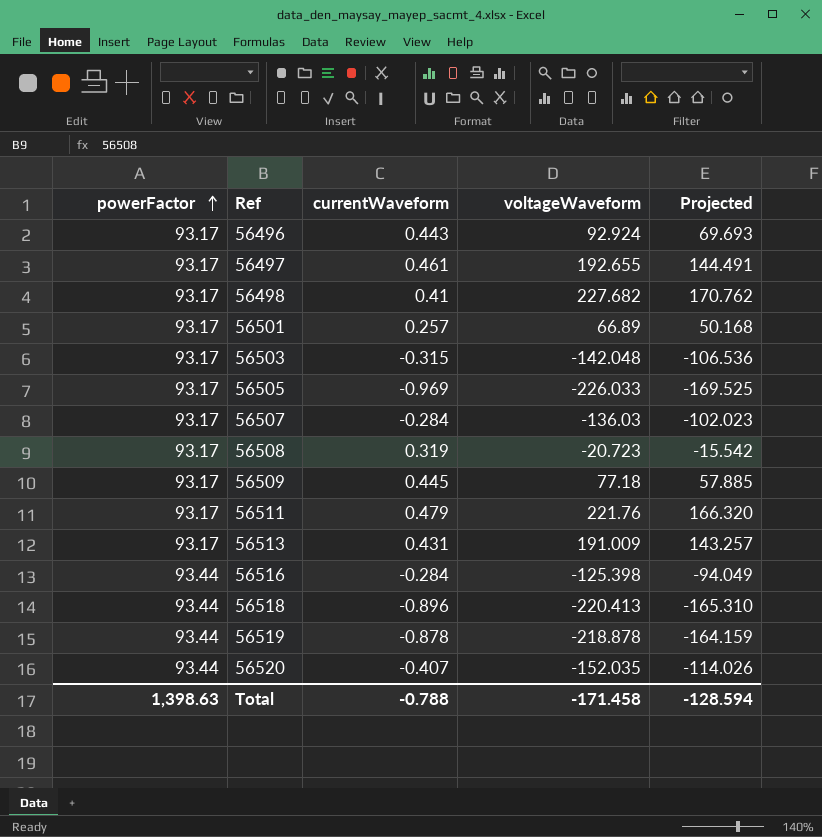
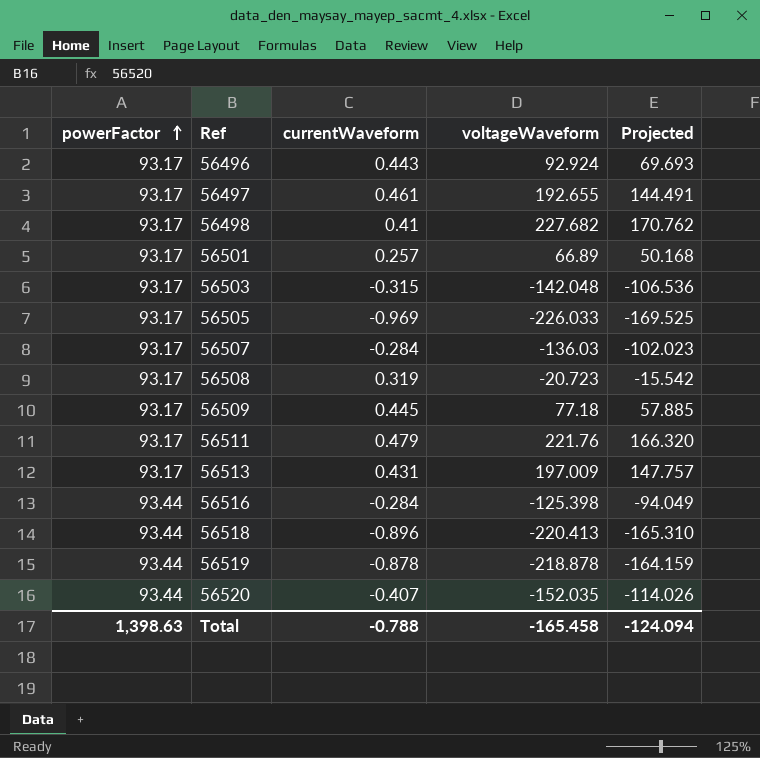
56513 | voltageWaveform: 191.009 -> 197.009
56513 | Projected: 143.257 -> 147.757
Total | voltageWaveform: -171.458 -> -165.458
Total | Projected: -128.594 -> -124.094

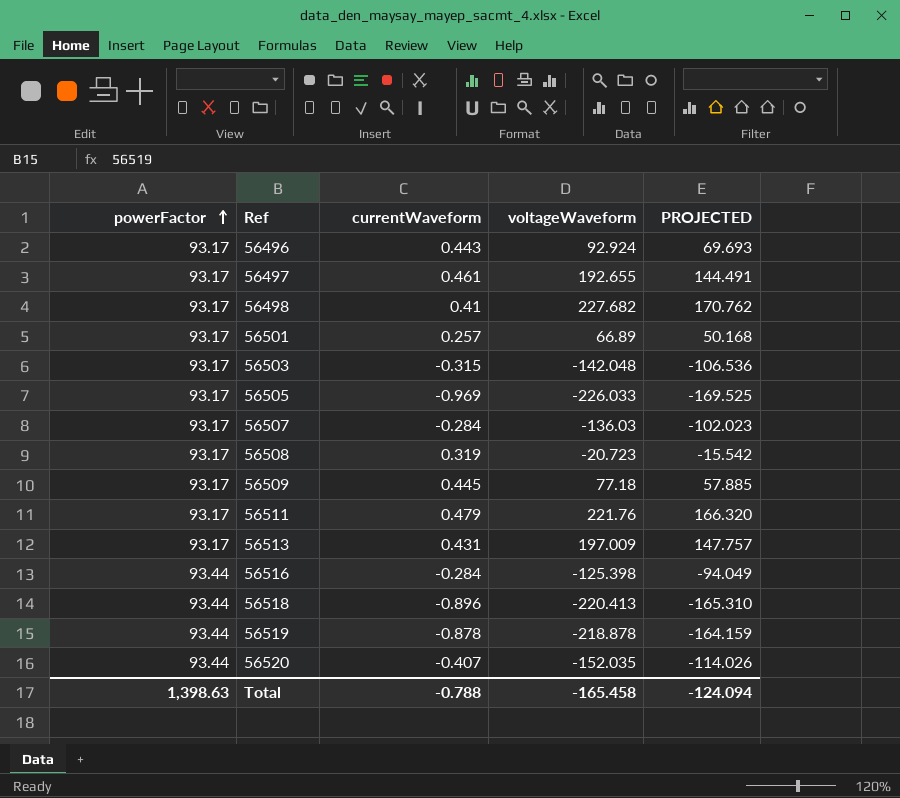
column name: Projected -> PROJECTED

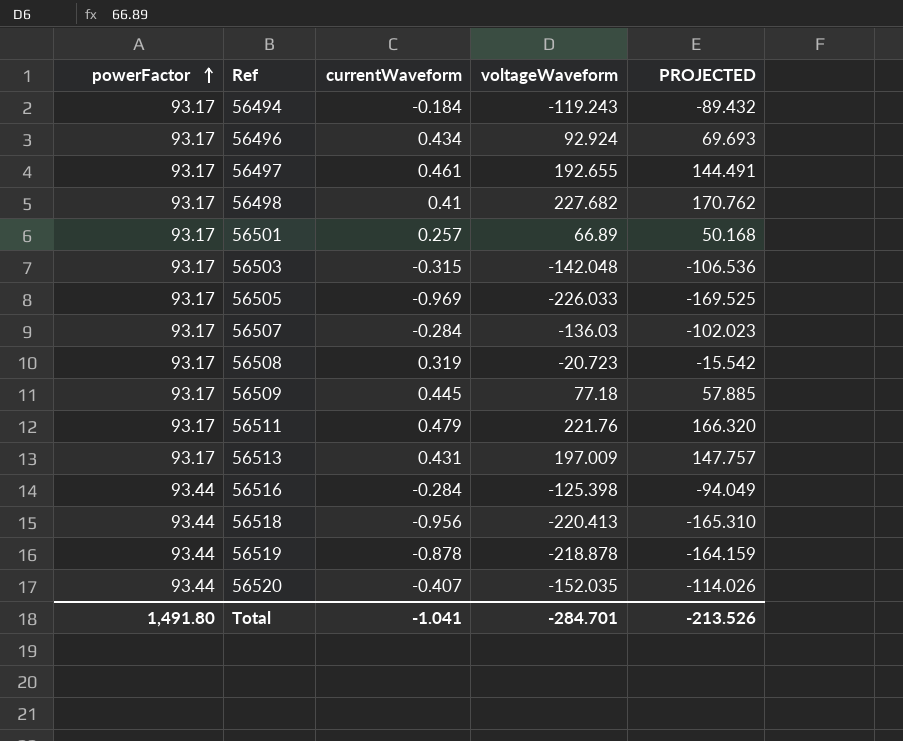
row 56494: none -> 93.17 | -0.184 | -119.243 | -89.432
56496 | currentWaveform: 0.443 -> 0.434
56518 | currentWaveform: -0.896 -> -0.956
Total | powerFactor: 1,398.63 -> 1,491.80
Total | currentWaveform: -0.788 -> -1.041
Total | voltageWaveform: -165.458 -> -284.701
Total | PROJECTED: -124.094 -> -213.526

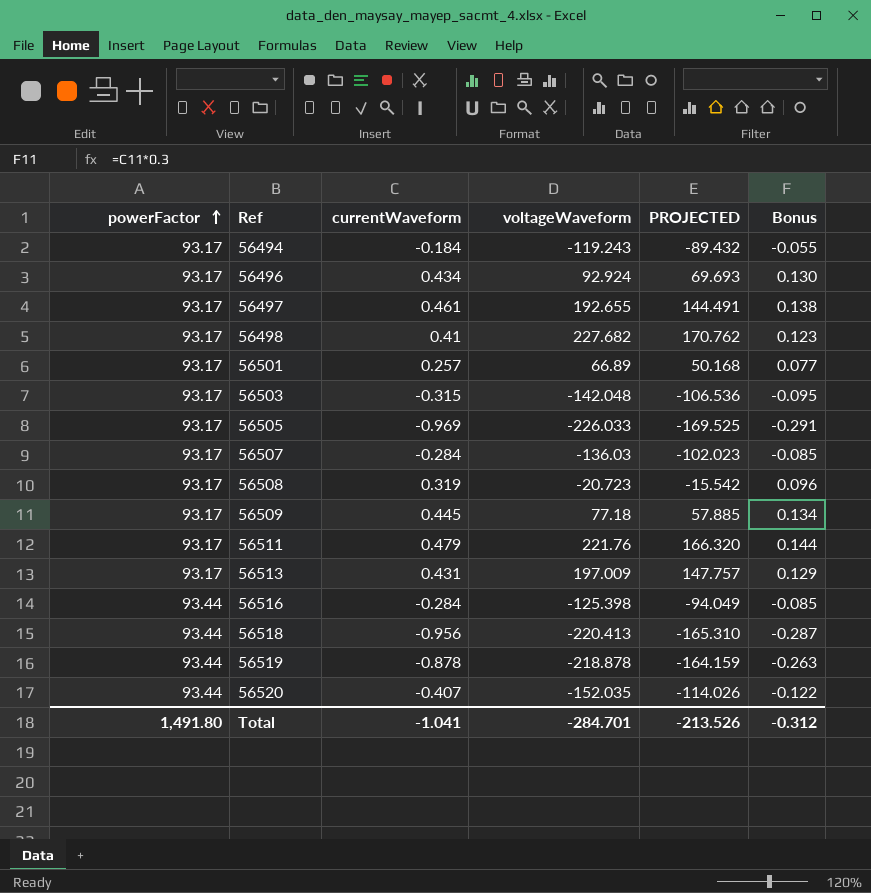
column Bonus | formula: none -> [currentWaveform] * 0.3

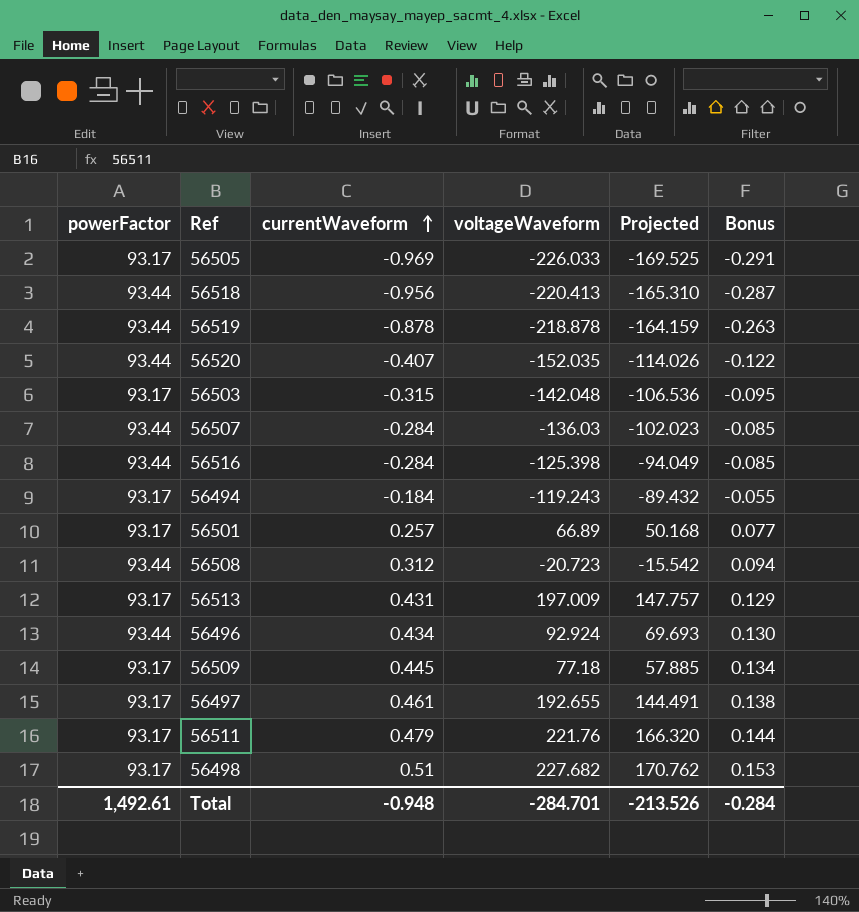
row order: powerFactor ascending -> currentWaveform ascending
column name: PROJECTED -> Projected
56507 | powerFactor: 93.17 -> 93.44
56508 | powerFactor: 93.17 -> 93.44
56508 | currentWaveform: 0.319 -> 0.312
56508 | Bonus: 0.096 -> 0.094
56496 | powerFactor: 93.17 -> 93.44
56498 | currentWaveform: 0.41 -> 0.51
56498 | Bonus: 0.123 -> 0.153
Total | powerFactor: 1,491.80 -> 1,492.61
Total | currentWaveform: -1.041 -> -0.948
Total | Bonus: -0.312 -> -0.284

